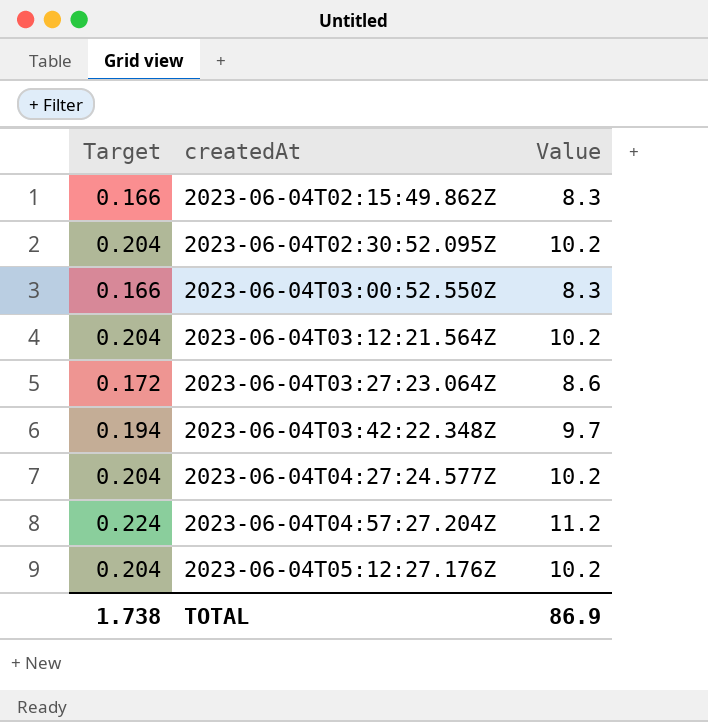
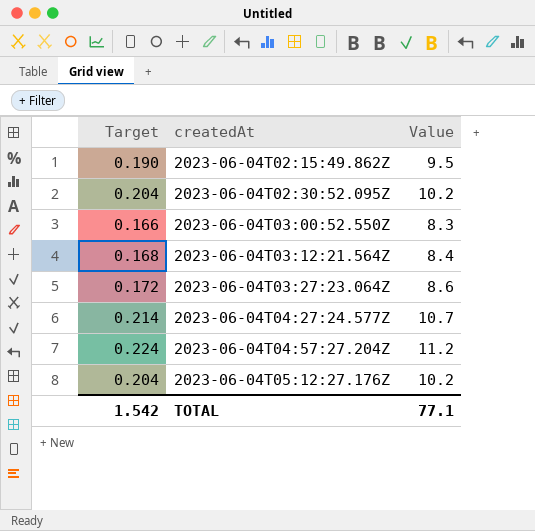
row 2023-06-04T03:42:22.348Z: 0.194 | 9.7 -> none
2023-06-04T02:15:49.862Z | Target: 0.166 -> 0.190
2023-06-04T02:15:49.862Z | Value: 8.3 -> 9.5
2023-06-04T03:12:21.564Z | Target: 0.204 -> 0.168
2023-06-04T03:12:21.564Z | Value: 10.2 -> 8.4
2023-06-04T04:27:24.577Z | Target: 0.204 -> 0.214
2023-06-04T04:27:24.577Z | Value: 10.2 -> 10.7
TOTAL | Target: 1.738 -> 1.542
TOTAL | Value: 86.9 -> 77.1

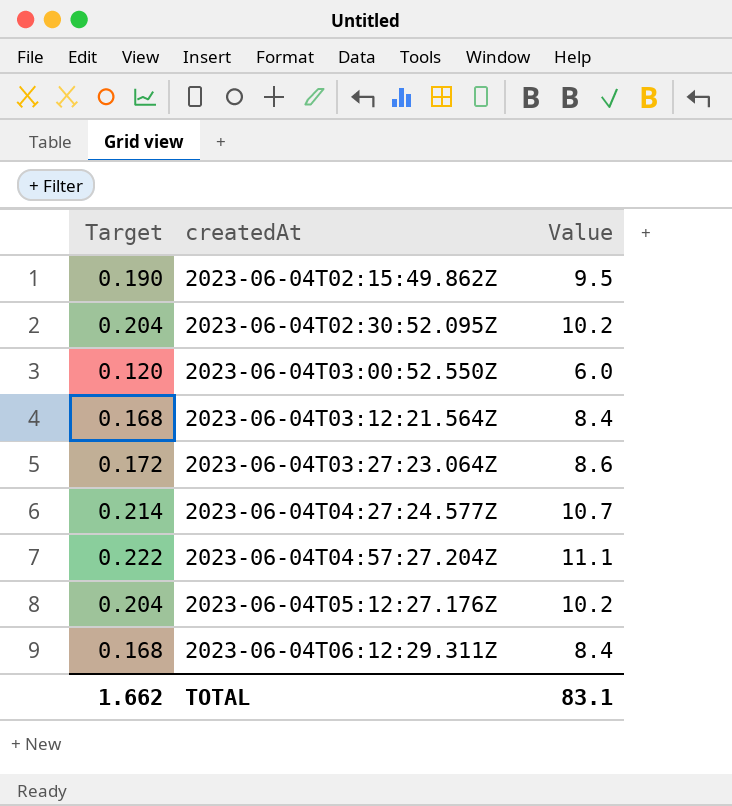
2023-06-04T03:00:52.550Z | Target: 0.166 -> 0.120
2023-06-04T03:00:52.550Z | Value: 8.3 -> 6.0
2023-06-04T04:57:27.204Z | Target: 0.224 -> 0.222
2023-06-04T04:57:27.204Z | Value: 11.2 -> 11.1
row 2023-06-04T06:12:29.311Z: none -> 0.168 | 8.4
TOTAL | Target: 1.542 -> 1.662
TOTAL | Value: 77.1 -> 83.1

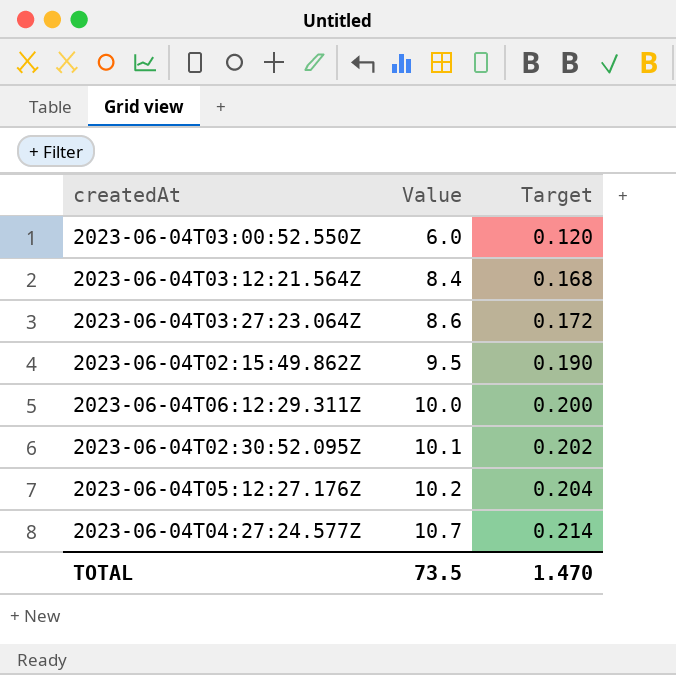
row order: createdAt ascending -> Value ascending
column Target | position: 1 -> 3
row 2023-06-04T04:57:27.204Z: 0.222 | 11.1 -> none
2023-06-04T06:12:29.311Z | Value: 8.4 -> 10.0
2023-06-04T06:12:29.311Z | Target: 0.168 -> 0.200
2023-06-04T02:30:52.095Z | Value: 10.2 -> 10.1
2023-06-04T02:30:52.095Z | Target: 0.204 -> 0.202
TOTAL | Value: 83.1 -> 73.5
TOTAL | Target: 1.662 -> 1.470

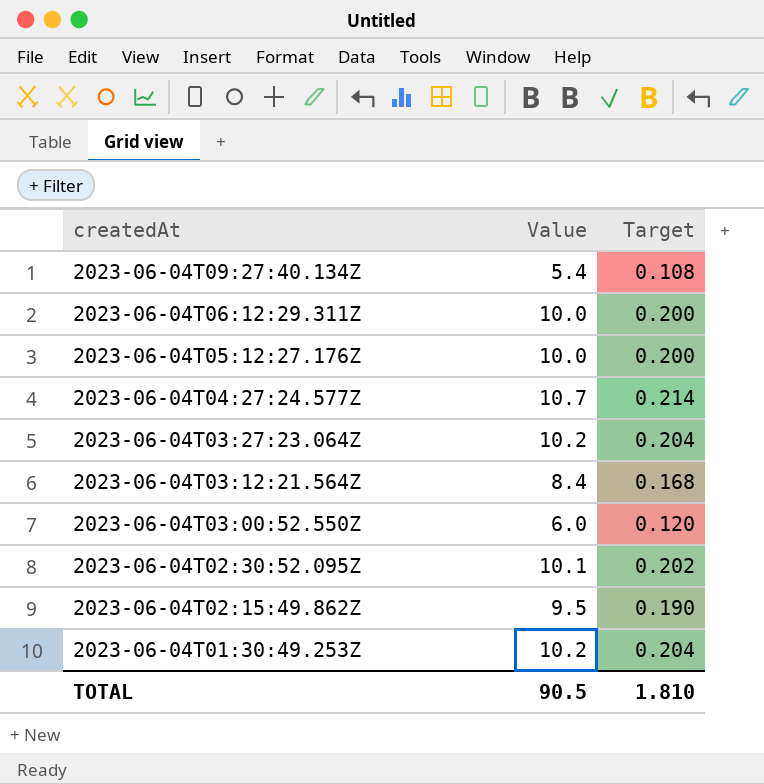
row order: Value ascending -> createdAt descending
row 2023-06-04T09:27:40.134Z: none -> 5.4 | 0.108
2023-06-04T05:12:27.176Z | Value: 10.2 -> 10.0
2023-06-04T05:12:27.176Z | Target: 0.204 -> 0.200
2023-06-04T03:27:23.064Z | Value: 8.6 -> 10.2
2023-06-04T03:27:23.064Z | Target: 0.172 -> 0.204
row 2023-06-04T01:30:49.253Z: none -> 10.2 | 0.204
TOTAL | Value: 73.5 -> 90.5
TOTAL | Target: 1.470 -> 1.810

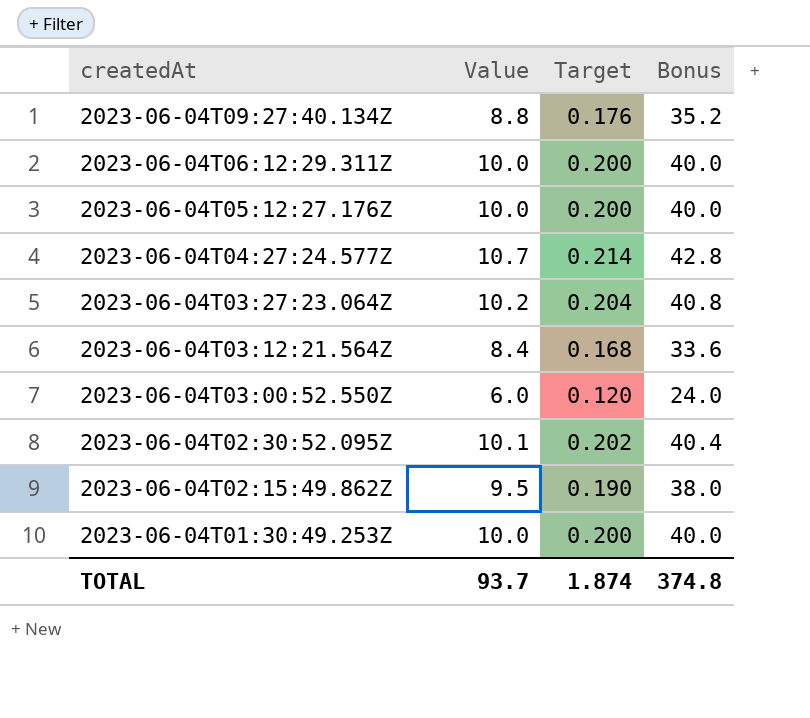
column Bonus | formula: none -> [Value] * 4
2023-06-04T09:27:40.134Z | Value: 5.4 -> 8.8
2023-06-04T09:27:40.134Z | Target: 0.108 -> 0.176
2023-06-04T01:30:49.253Z | Value: 10.2 -> 10.0
2023-06-04T01:30:49.253Z | Target: 0.204 -> 0.200
TOTAL | Value: 90.5 -> 93.7
TOTAL | Target: 1.810 -> 1.874

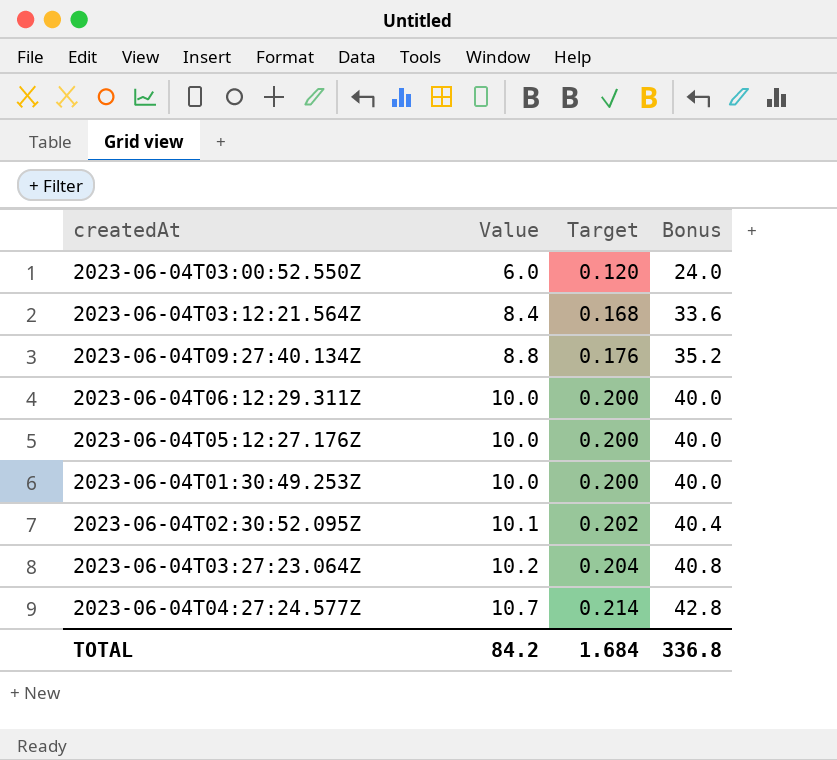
row order: createdAt descending -> Value ascending
row 2023-06-04T02:15:49.862Z: 9.5 | 0.190 | 38.0 -> none
TOTAL | Value: 93.7 -> 84.2
TOTAL | Target: 1.874 -> 1.684
TOTAL | Bonus: 374.8 -> 336.8

